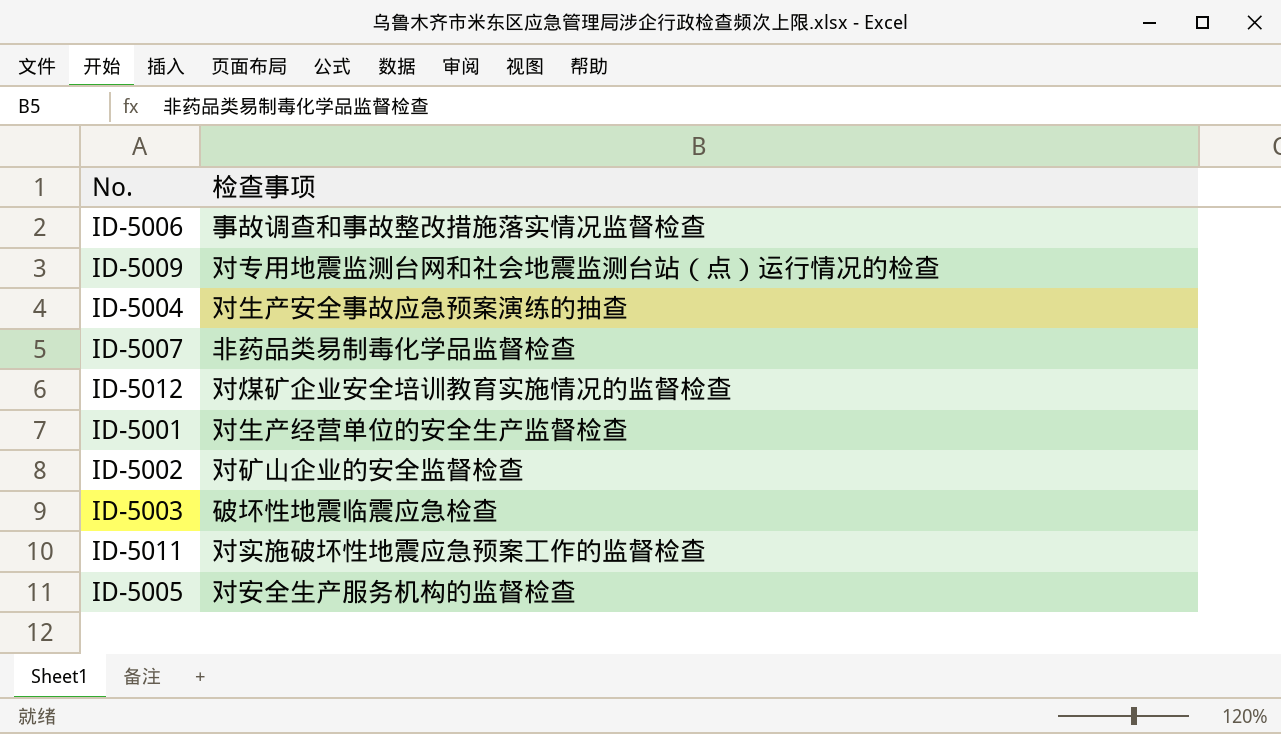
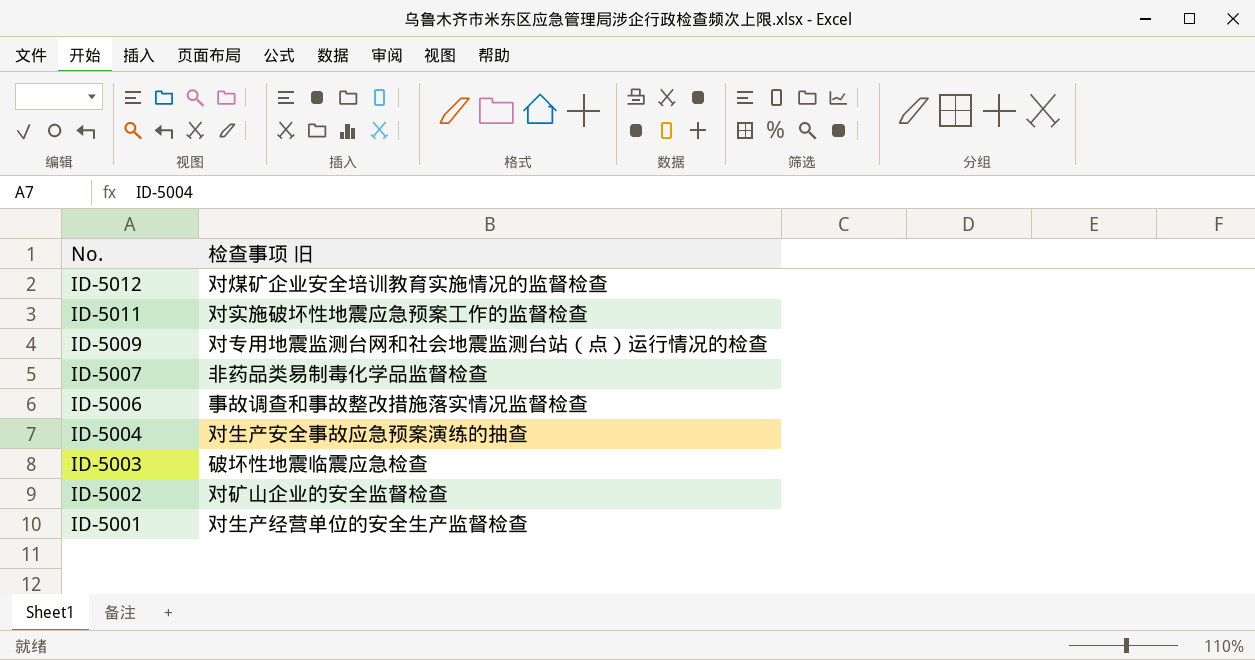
row order: none -> No. descending
column name: 检查事项 -> 检查事项 旧
row ID-5005: 对安全生产服务机构的监督检查 -> none

